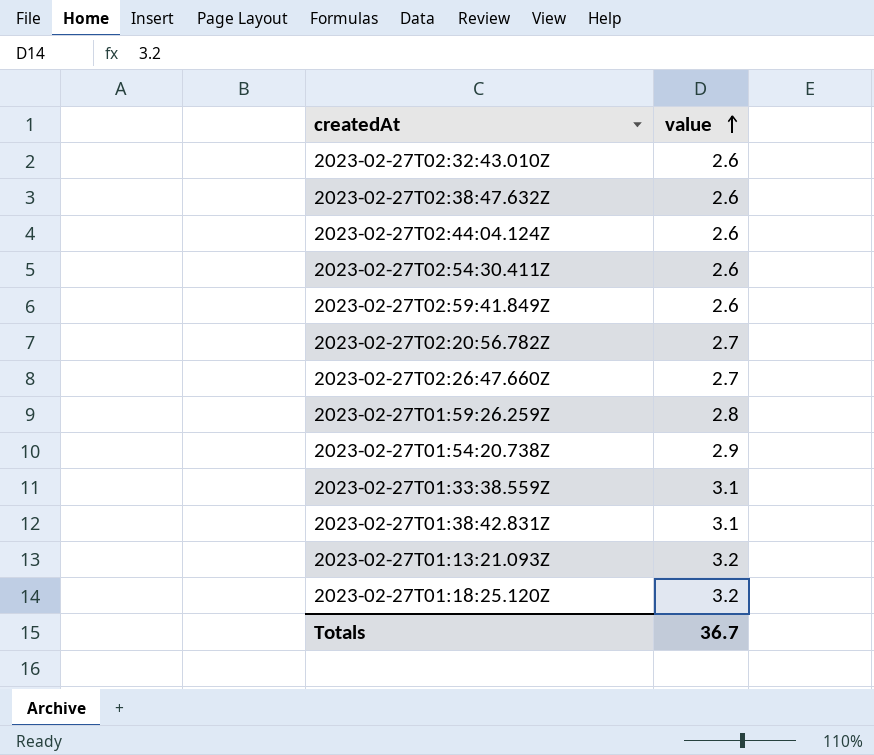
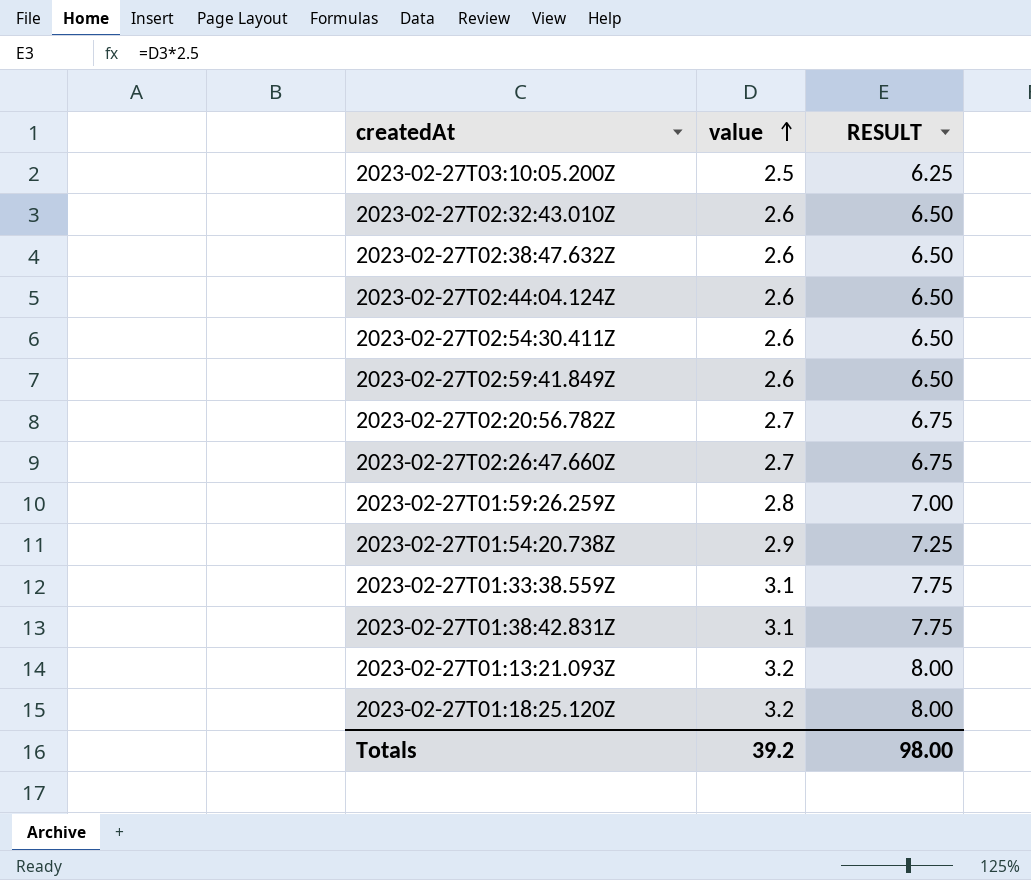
column RESULT | formula: none -> [value] * 2.5
row 2023-02-27T03:10:05.200Z: none -> 2.5 | 6.25
Totals | value: 36.7 -> 39.2

